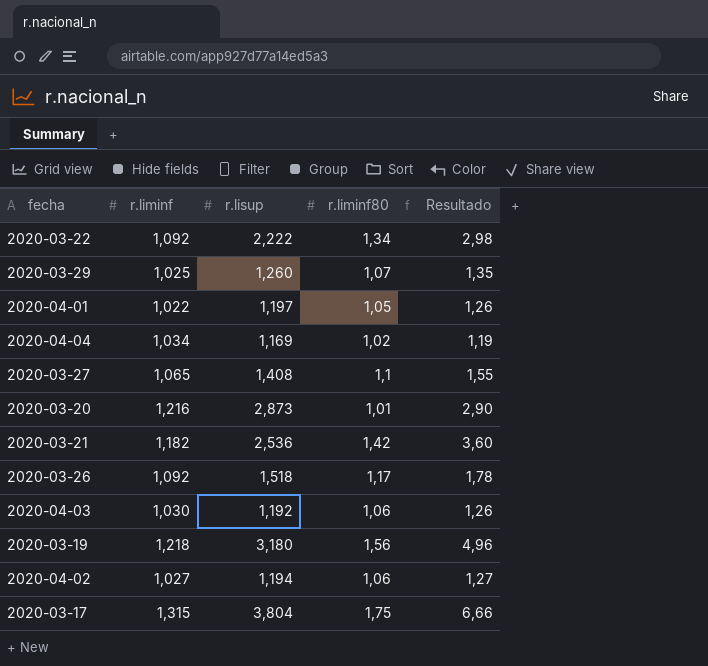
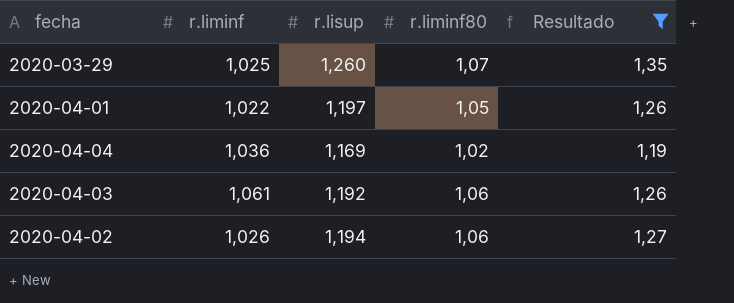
filter: none -> Resultado <= 1,35
2020-04-04 | r.liminf: 1,034 -> 1,036
2020-04-03 | r.liminf: 1,030 -> 1,061
2020-04-02 | r.liminf: 1,027 -> 1,026

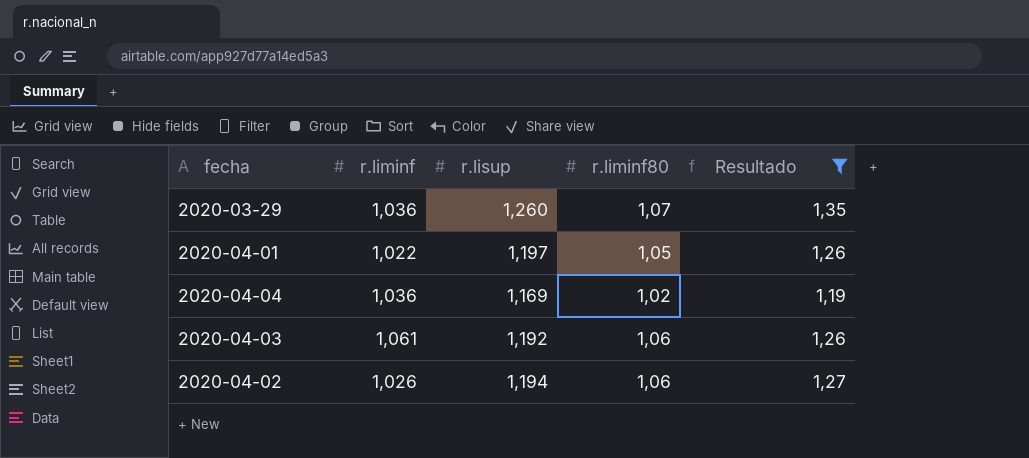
2020-03-29 | r.liminf: 1,025 -> 1,036

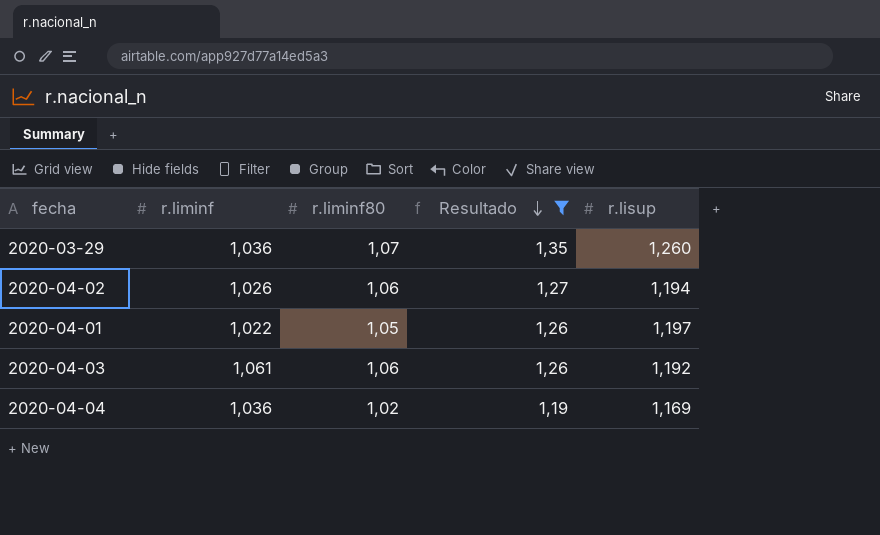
row order: none -> Resultado descending
column r.lisup | position: 3 -> 5

